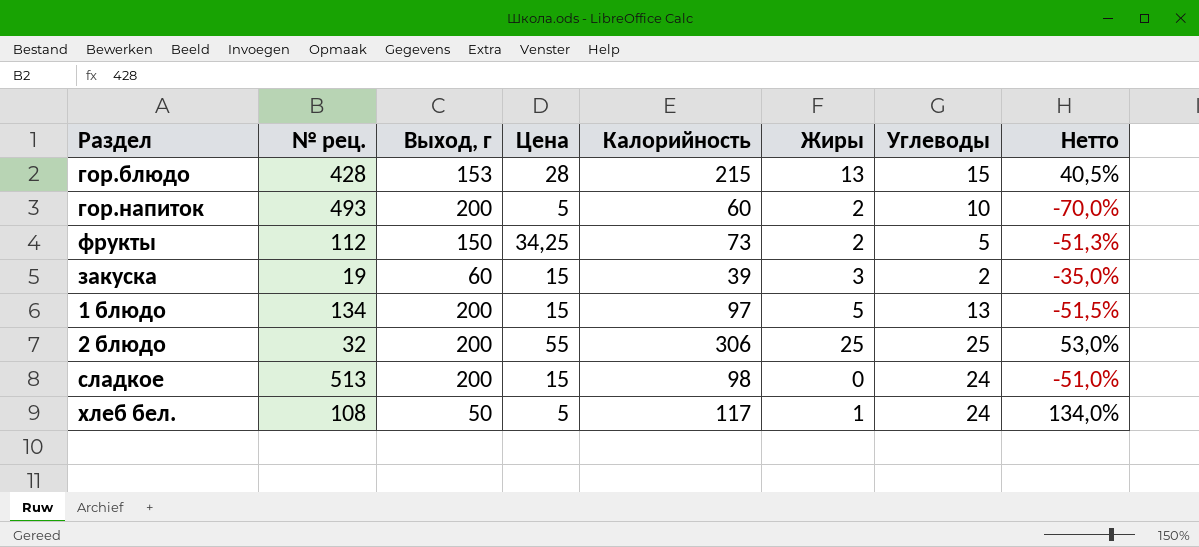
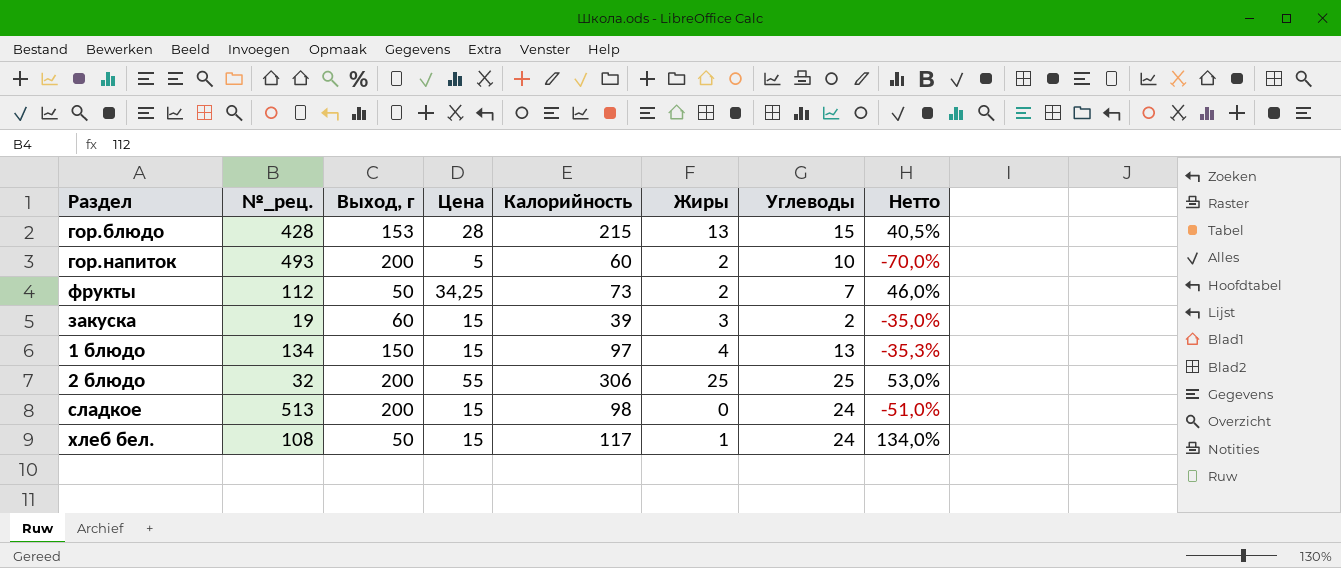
column name: № рец. -> №_рец.
фрукты | Выход, г: 150 -> 50
фрукты | Углеводы: 5 -> 7
фрукты | Нетто: -51,3% -> 46,0%
1 блюдо | Выход, г: 200 -> 150
1 блюдо | Жиры: 5 -> 4
1 блюдо | Нетто: -51,5% -> -35,3%
хлеб бел. | Цена: 5 -> 15

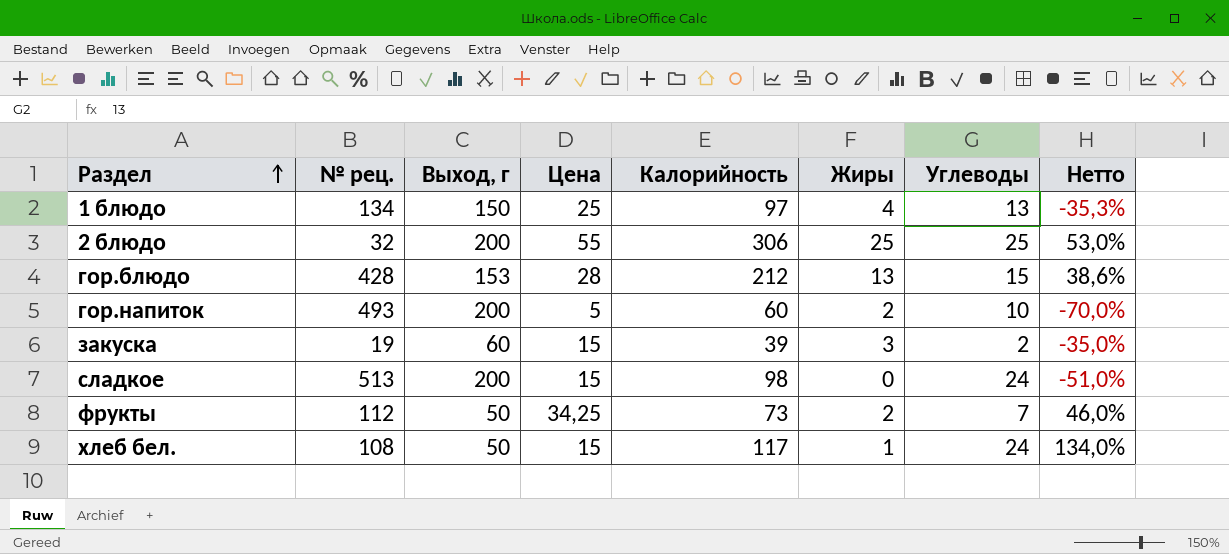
row order: none -> Раздел ascending
column name: №_рец. -> № рец.
1 блюдо | Цена: 15 -> 25
гор.блюдо | Калорийность: 215 -> 212
гор.блюдо | Нетто: 40,5% -> 38,6%

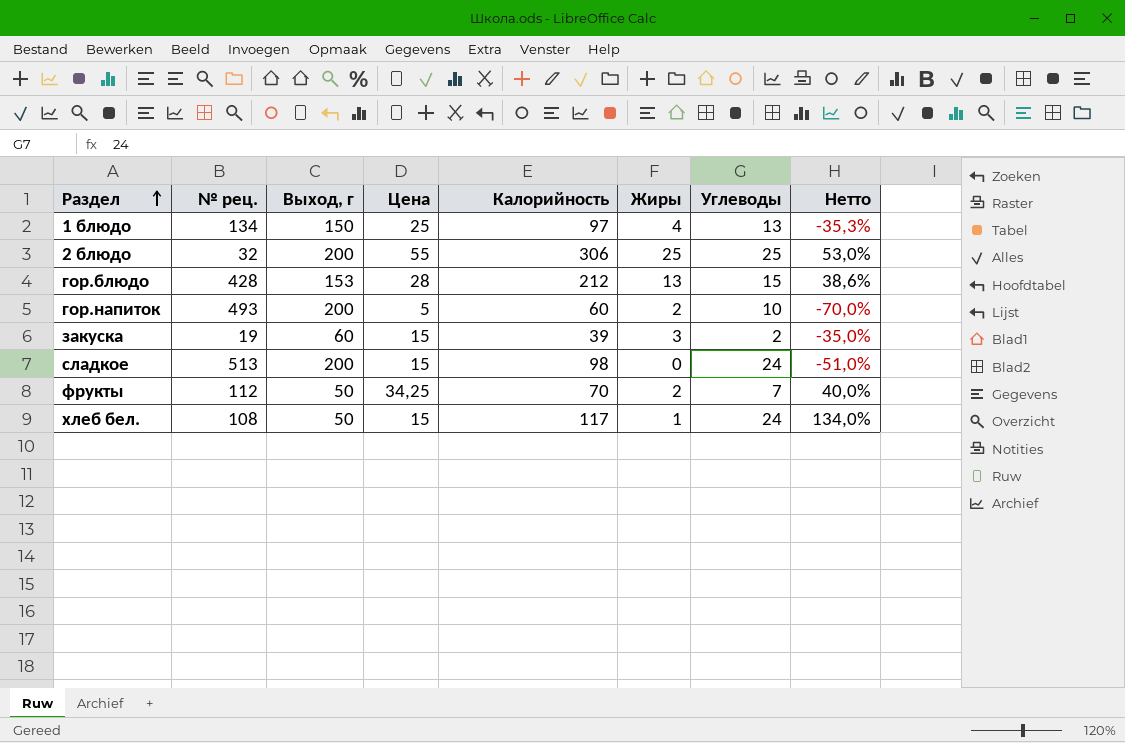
фрукты | Калорийность: 73 -> 70
фрукты | Нетто: 46,0% -> 40,0%

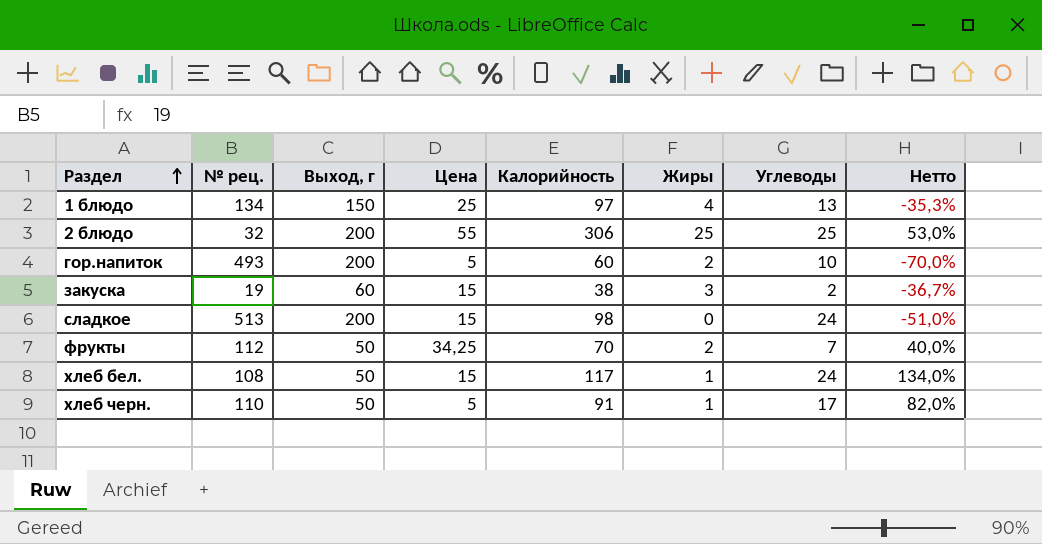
row гор.блюдо: 428 | 153 | 28 | 212 | 13 | 15 | 38,6% -> none
закуска | Калорийность: 39 -> 38
закуска | Нетто: -35,0% -> -36,7%
row хлеб черн.: none -> 110 | 50 | 5 | 91 | 1 | 17 | 82,0%

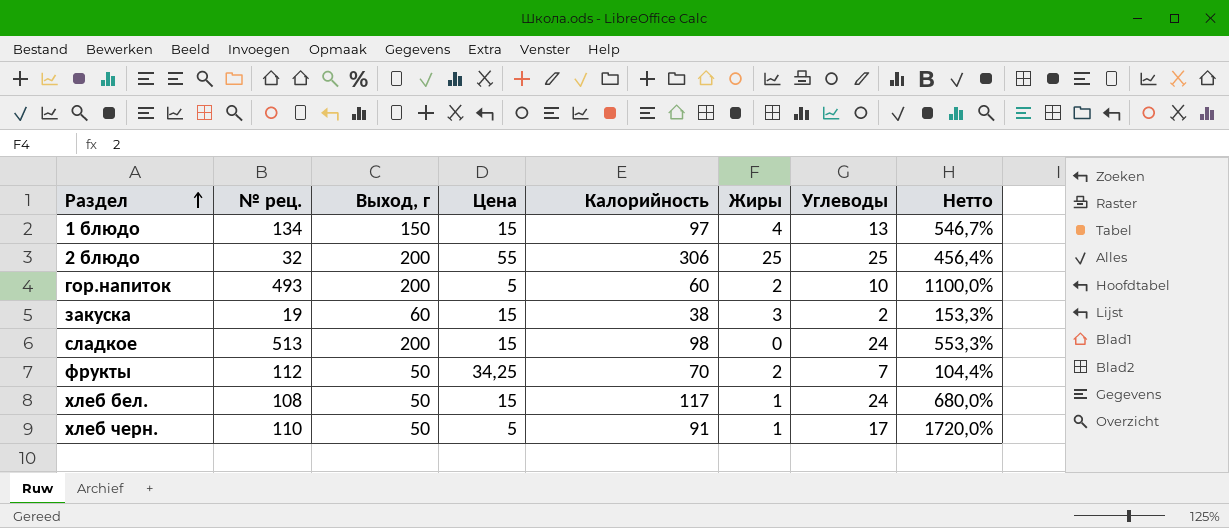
column Нетто | formula: ([Калорийность] - [Выход, г]) / [Выход, г] -> ([Калорийность] - [Цена]) / [Цена]
1 блюдо | Цена: 25 -> 15

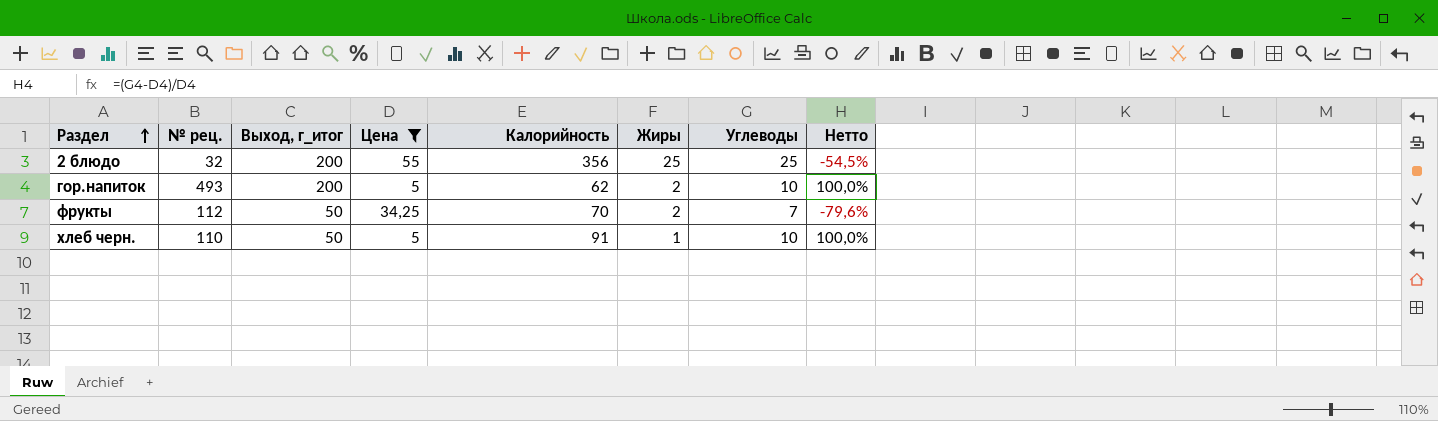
filter: none -> Цена != 15
column name: Выход, г -> Выход, г_итог
column Нетто | formula: ([Калорийность] - [Цена]) / [Цена] -> ([Углеводы] - [Цена]) / [Цена]
2 блюдо | Калорийность: 306 -> 356
гор.напиток | Калорийность: 60 -> 62
хлеб черн. | Углеводы: 17 -> 10

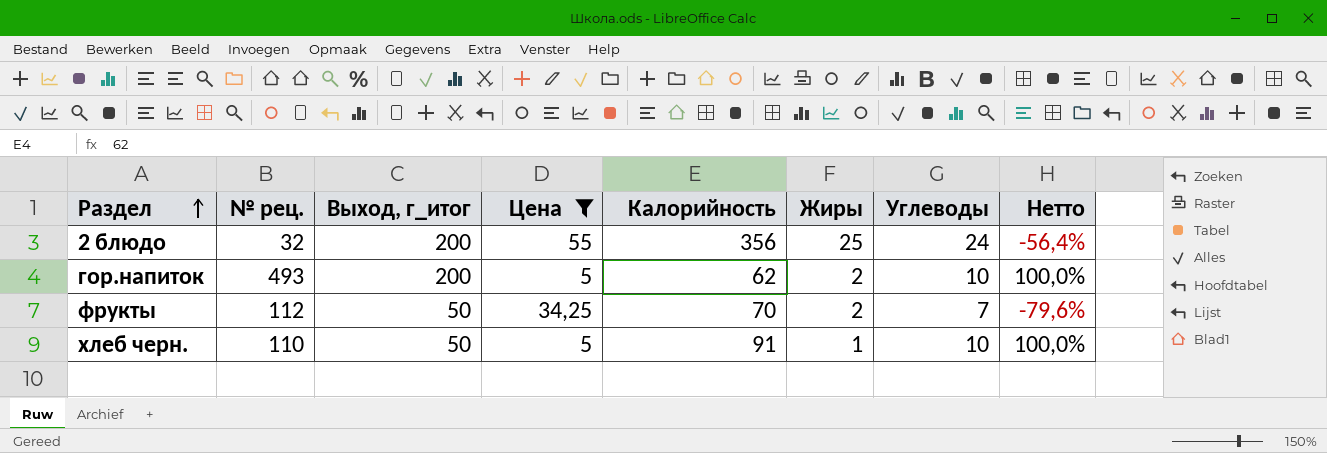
2 блюдо | Углеводы: 25 -> 24
2 блюдо | Нетто: -54,5% -> -56,4%

